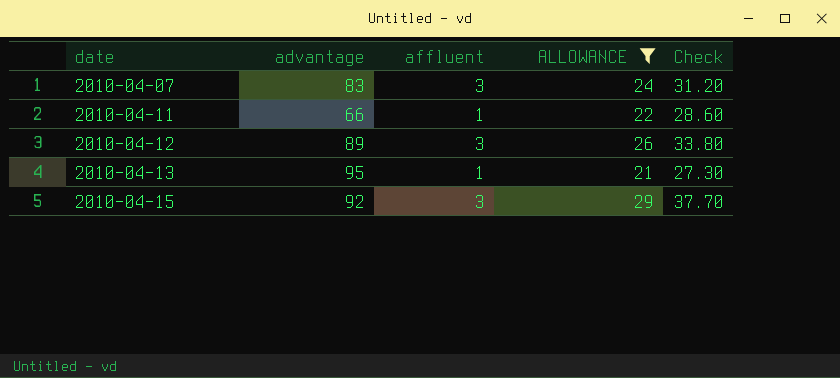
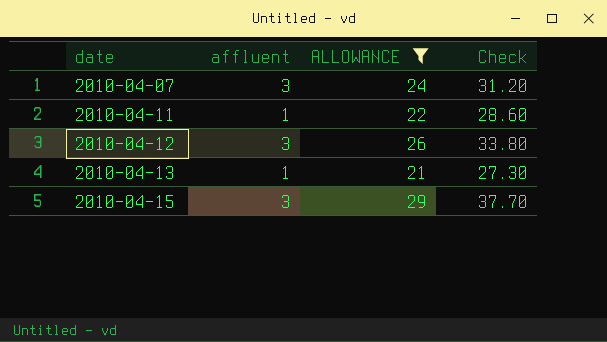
column advantage | position: 2 -> none

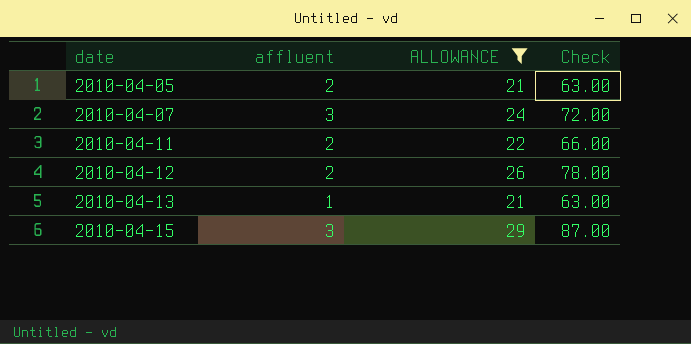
column Check | formula: [ALLOWANCE] * 1.3 -> [ALLOWANCE] * 3
row 2010-04-05: none -> 2 | 21 | 63.00
2010-04-11 | affluent: 1 -> 2
2010-04-12 | affluent: 3 -> 2

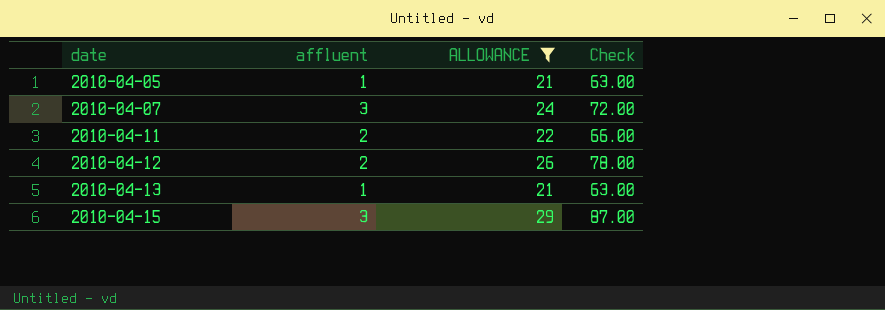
2010-04-05 | affluent: 2 -> 1

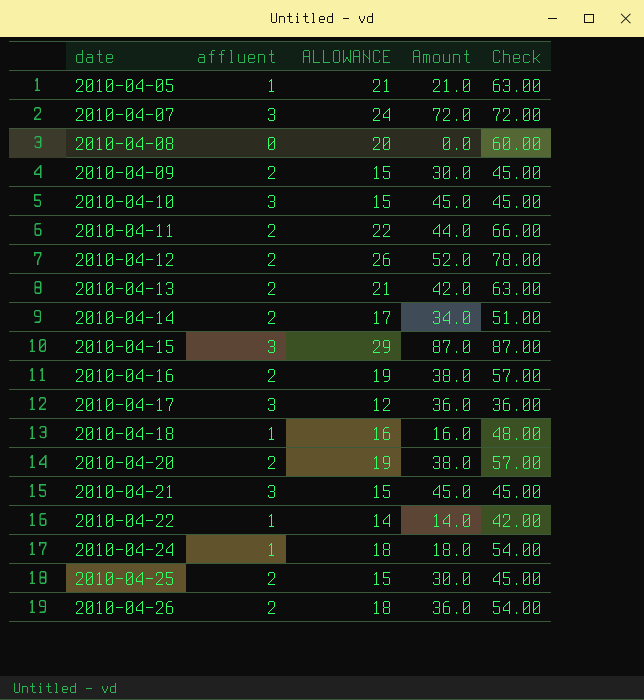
filter: ALLOWANCE >= 21 -> none
column Amount | formula: none -> [affluent] * [ALLOWANCE]
2010-04-13 | affluent: 1 -> 2

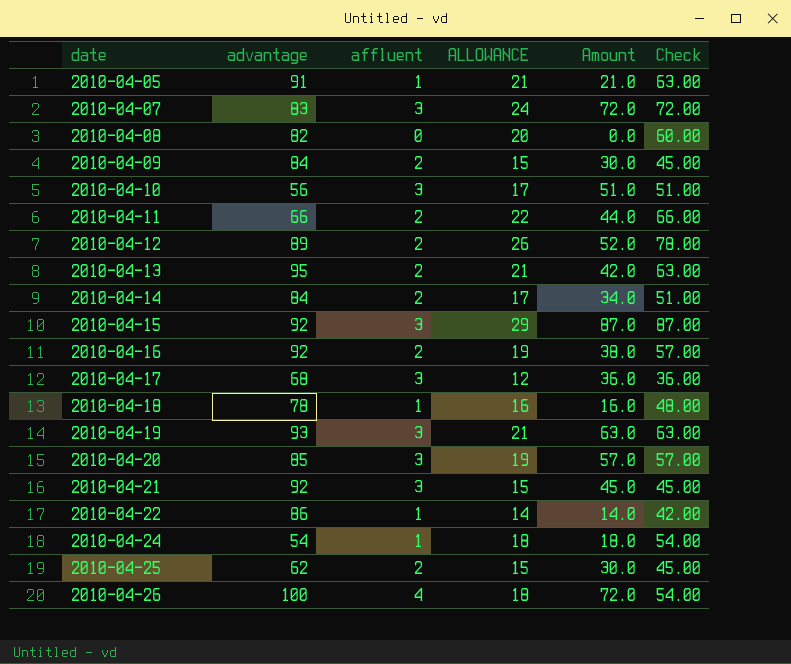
column advantage | position: none -> 2
2010-04-10 | ALLOWANCE: 15 -> 17
2010-04-10 | Amount: 45.0 -> 51.0
2010-04-10 | Check: 45.00 -> 51.00
row 2010-04-19: none -> 93 | 3 | 21 | 63.0 | 63.00
2010-04-20 | affluent: 2 -> 3
2010-04-20 | Amount: 38.0 -> 57.0
2010-04-26 | affluent: 2 -> 4
2010-04-26 | Amount: 36.0 -> 72.0

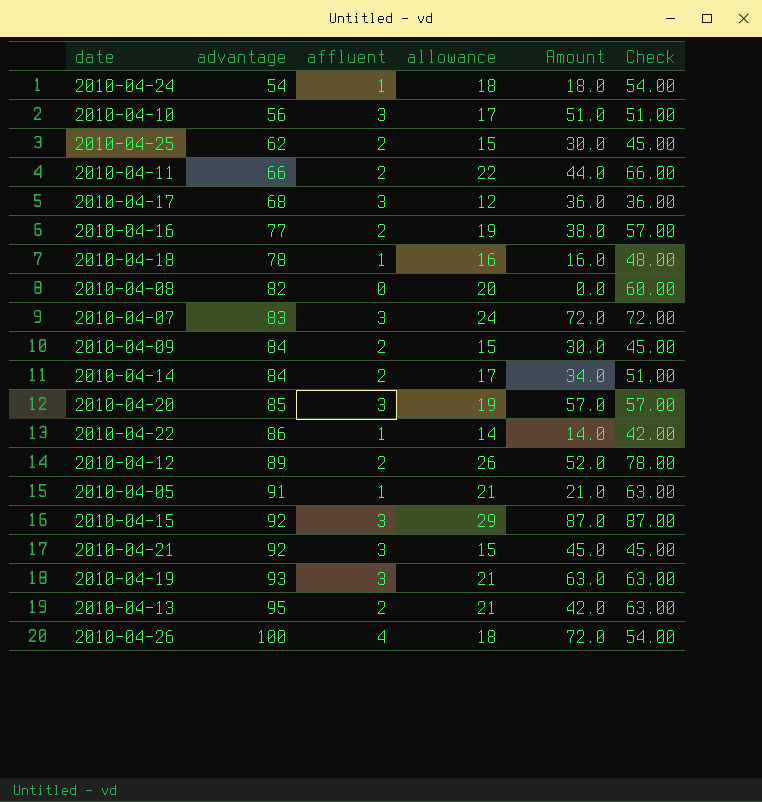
row order: date ascending -> advantage ascending
column name: ALLOWANCE -> allowance
2010-04-16 | advantage: 92 -> 77

